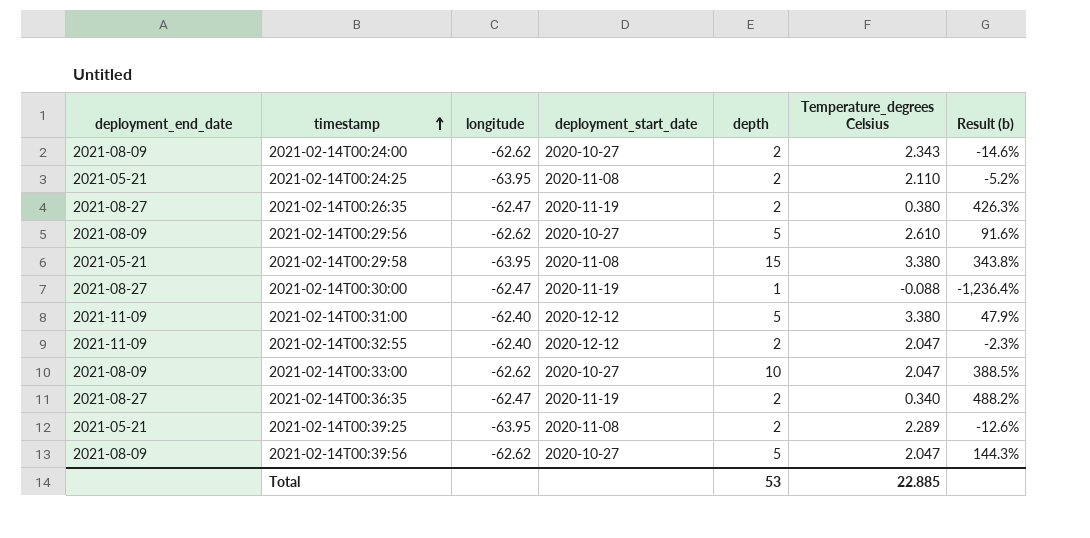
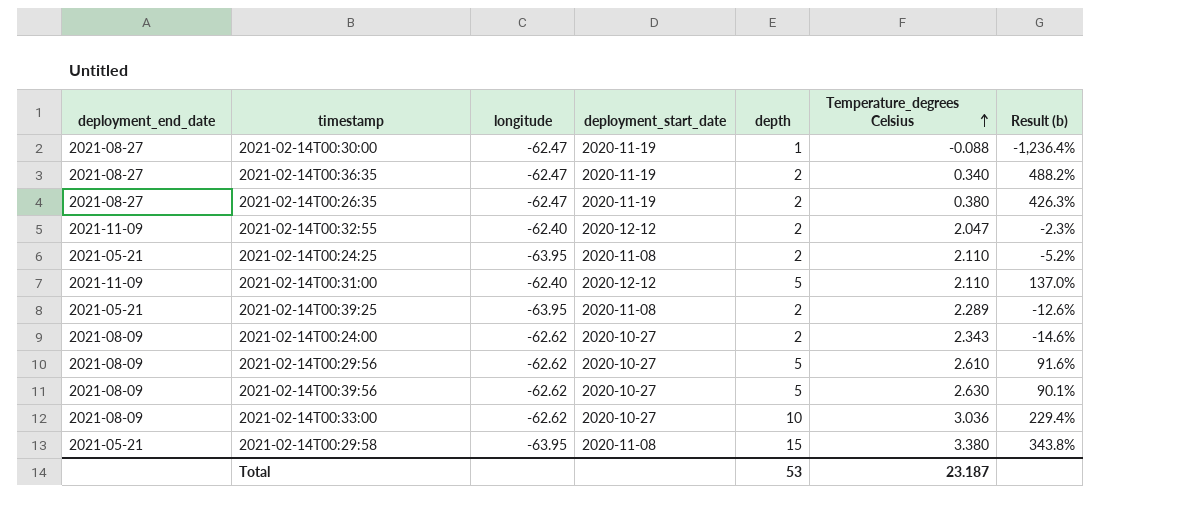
row order: timestamp ascending -> Temperature_degrees Celsius ascending
2021-02-14T00:31:00 | Temperature_degrees Celsius: 3.380 -> 2.110
2021-02-14T00:31:00 | Result (b): 47.9% -> 137.0%
2021-02-14T00:39:56 | Temperature_degrees Celsius: 2.047 -> 2.630
2021-02-14T00:39:56 | Result (b): 144.3% -> 90.1%
2021-02-14T00:33:00 | Temperature_degrees Celsius: 2.047 -> 3.036
2021-02-14T00:33:00 | Result (b): 388.5% -> 229.4%
Total | Temperature_degrees Celsius: 22.885 -> 23.187

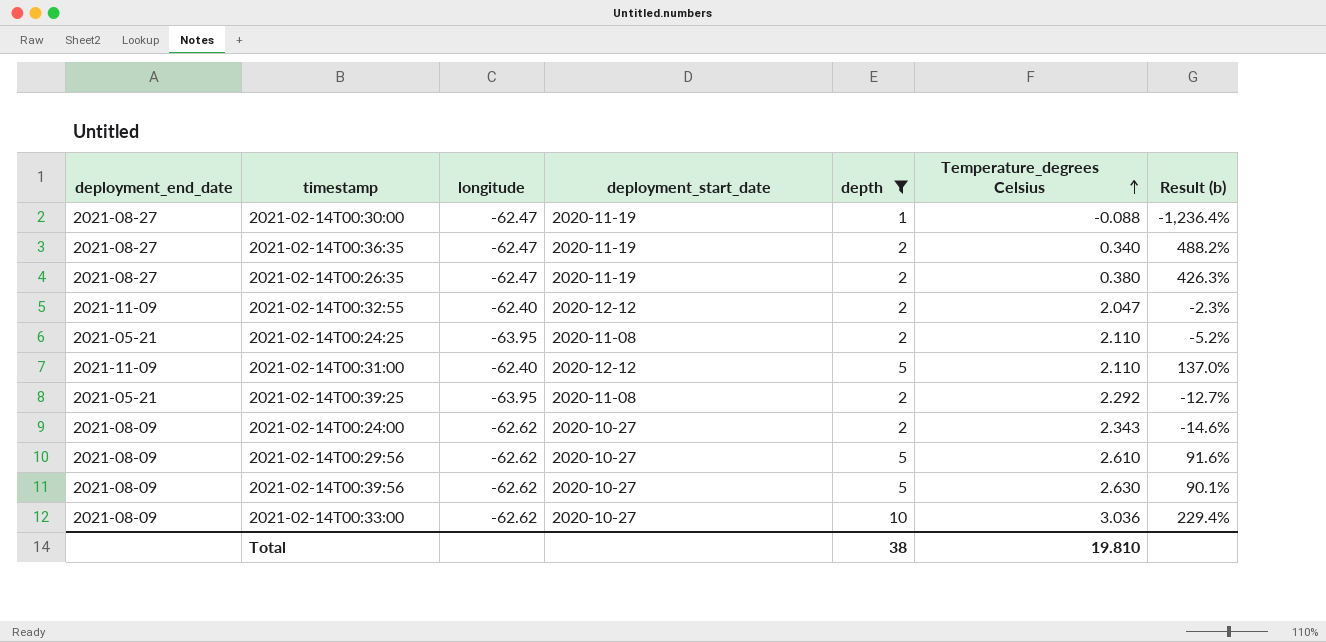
filter: none -> depth != 15
2021-02-14T00:39:25 | Temperature_degrees Celsius: 2.289 -> 2.292
2021-02-14T00:39:25 | Result (b): -12.6% -> -12.7%
Total | depth: 53 -> 38
Total | Temperature_degrees Celsius: 23.187 -> 19.810

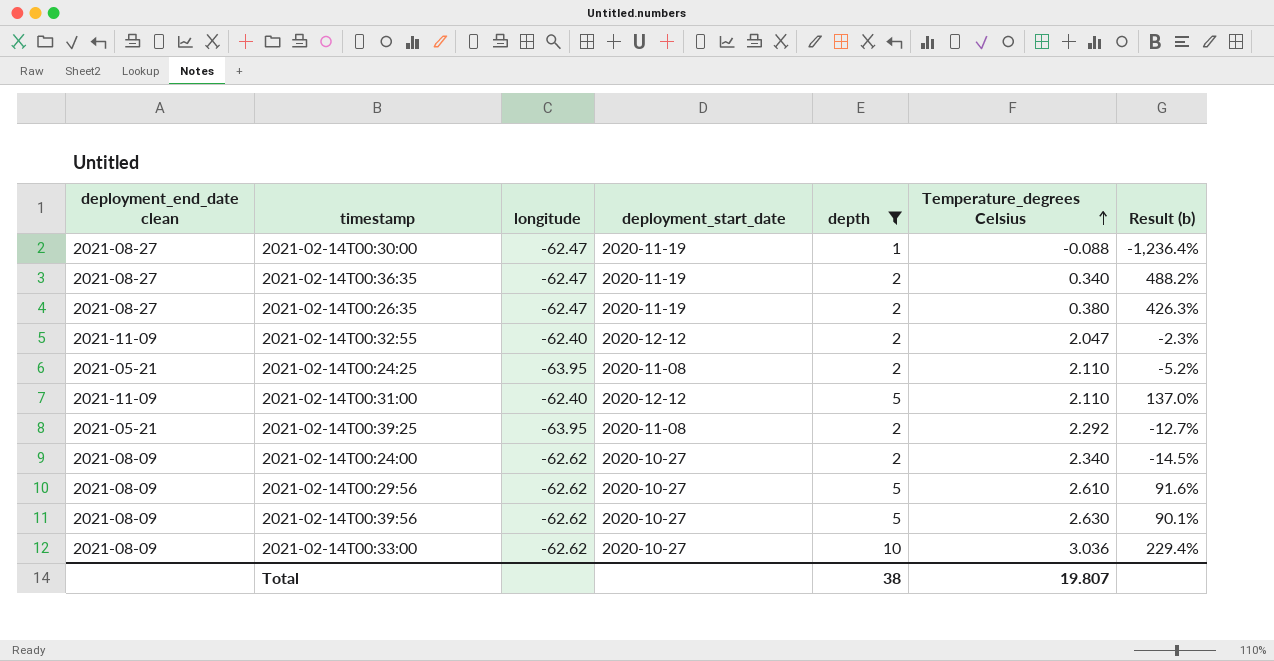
column name: deployment_end_date -> deployment_end_date clean
2021-02-14T00:24:00 | Temperature_degrees Celsius: 2.343 -> 2.340
2021-02-14T00:24:00 | Result (b): -14.6% -> -14.5%
Total | Temperature_degrees Celsius: 19.810 -> 19.807

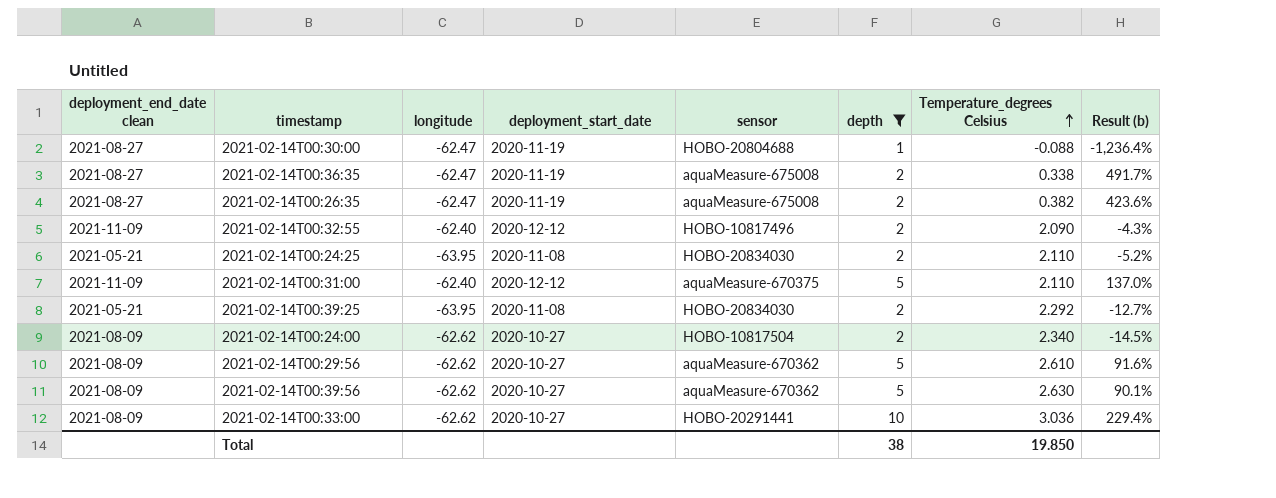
column sensor | position: none -> 5
2021-02-14T00:36:35 | Temperature_degrees Celsius: 0.340 -> 0.338
2021-02-14T00:36:35 | Result (b): 488.2% -> 491.7%
2021-02-14T00:26:35 | Temperature_degrees Celsius: 0.380 -> 0.382
2021-02-14T00:26:35 | Result (b): 426.3% -> 423.6%
2021-02-14T00:32:55 | Temperature_degrees Celsius: 2.047 -> 2.090
2021-02-14T00:32:55 | Result (b): -2.3% -> -4.3%
Total | Temperature_degrees Celsius: 19.807 -> 19.850

